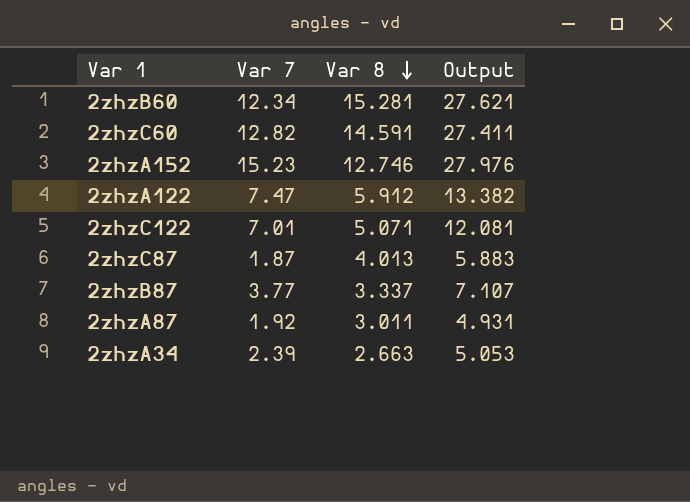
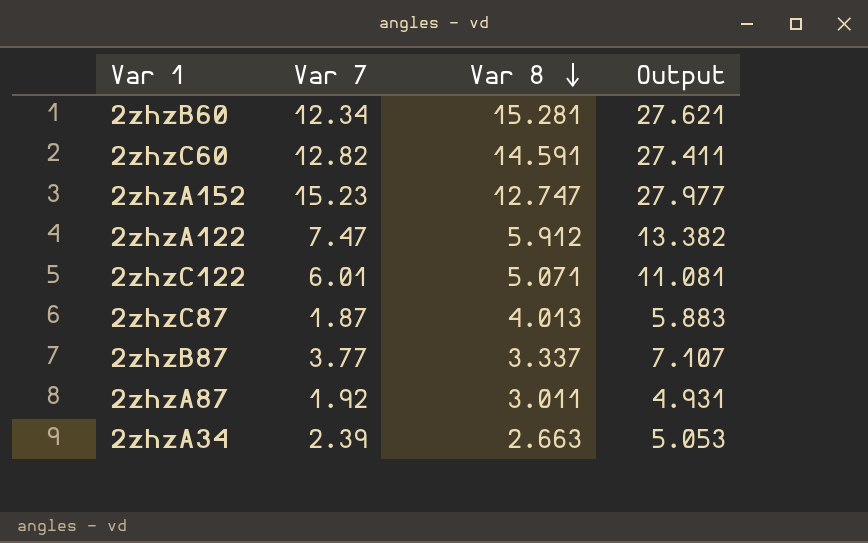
2zhzA152 | Var 8: 12.746 -> 12.747
2zhzA152 | Output: 27.976 -> 27.977
2zhzC122 | Var 7: 7.01 -> 6.01
2zhzC122 | Output: 12.081 -> 11.081

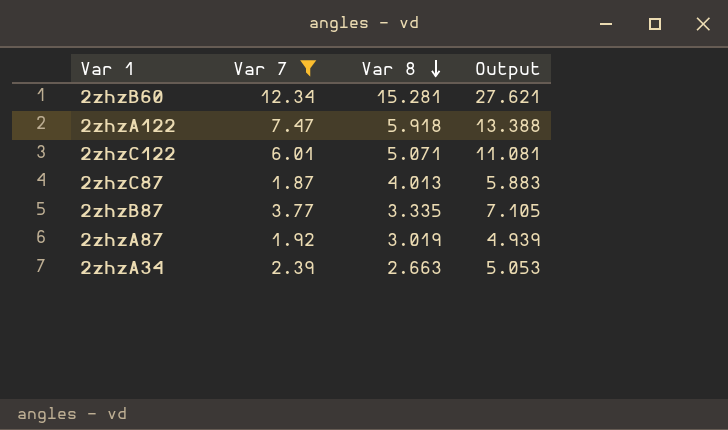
filter: none -> Var 7 <= 12.34
2zhzA122 | Var 8: 5.912 -> 5.918
2zhzA122 | Output: 13.382 -> 13.388
2zhzB87 | Var 8: 3.337 -> 3.335
2zhzB87 | Output: 7.107 -> 7.105
2zhzA87 | Var 8: 3.011 -> 3.019
2zhzA87 | Output: 4.931 -> 4.939

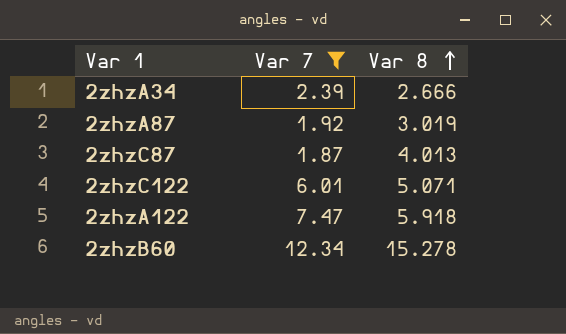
row order: Var 8 descending -> Var 8 ascending
column Output | formula: [Var 7] + [Var 8] -> none
row 2zhzB87: 3.77 | 3.335 | 7.105 -> none
2zhzA34 | Var 8: 2.663 -> 2.666
2zhzB60 | Var 8: 15.281 -> 15.278

